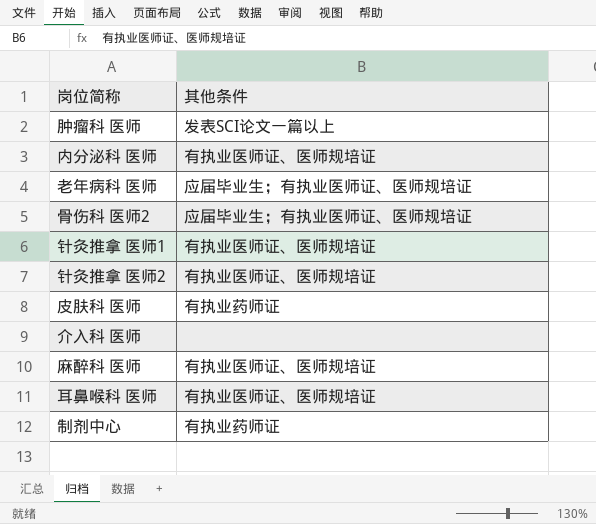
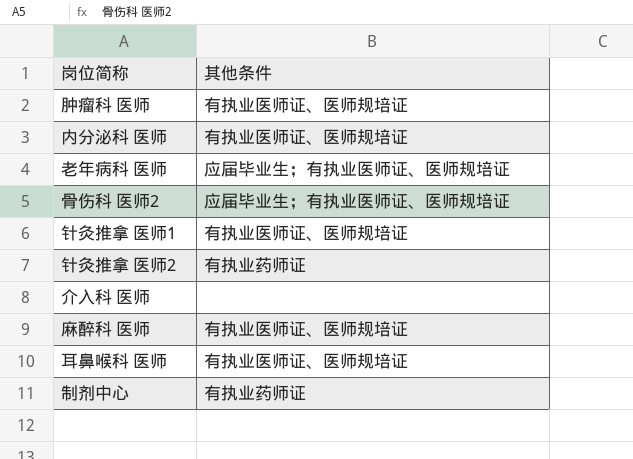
row 皮肤科 医师: 有执业药师证 -> none
肿瘤科 医师 | 其他条件: 发表SCI论文一篇以上 -> 有执业医师证、医师规培证
针灸推拿 医师2 | 其他条件: 有执业医师证、医师规培证 -> 有执业药师证

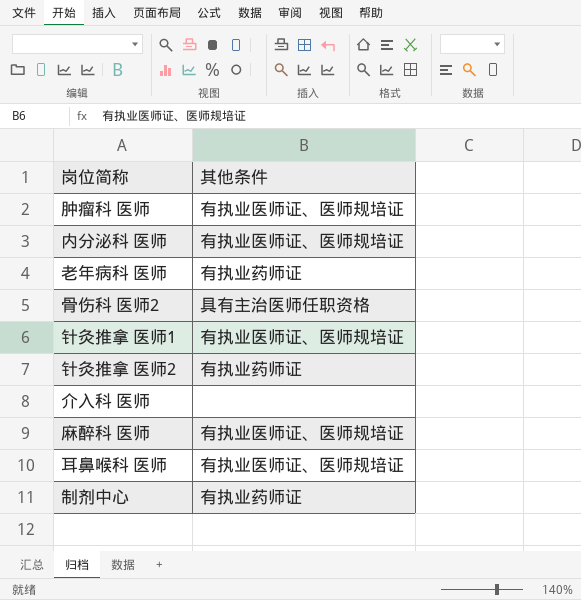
老年病科 医师 | 其他条件: 应届毕业生；有执业医师证、医师规培证 -> 有执业药师证
骨伤科 医师2 | 其他条件: 应届毕业生；有执业医师证、医师规培证 -> 具有主治医师任职资格

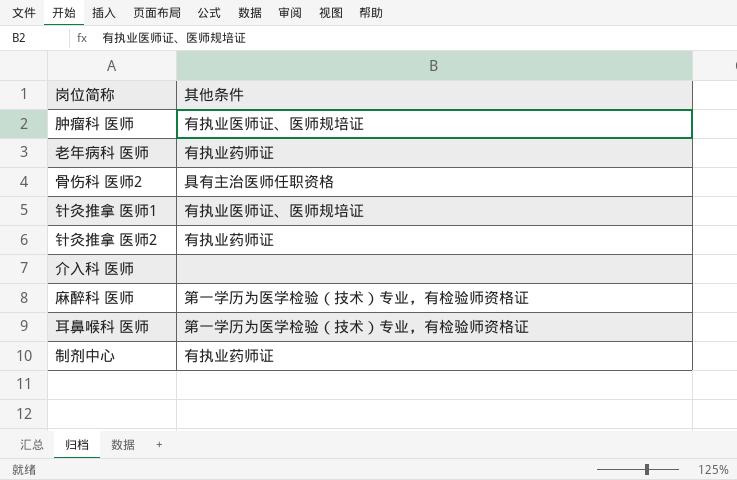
row 内分泌科 医师: 有执业医师证、医师规培证 -> none
麻醉科 医师 | 其他条件: 有执业医师证、医师规培证 -> 第一学历为医学检验（技术）专业，有检验师资格证
耳鼻喉科 医师 | 其他条件: 有执业医师证、医师规培证 -> 第一学历为医学检验（技术）专业，有检验师资格证

